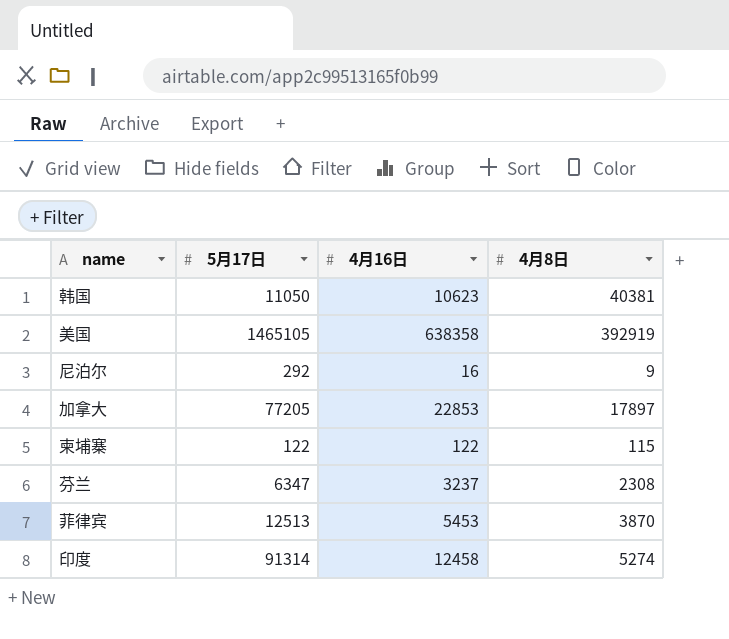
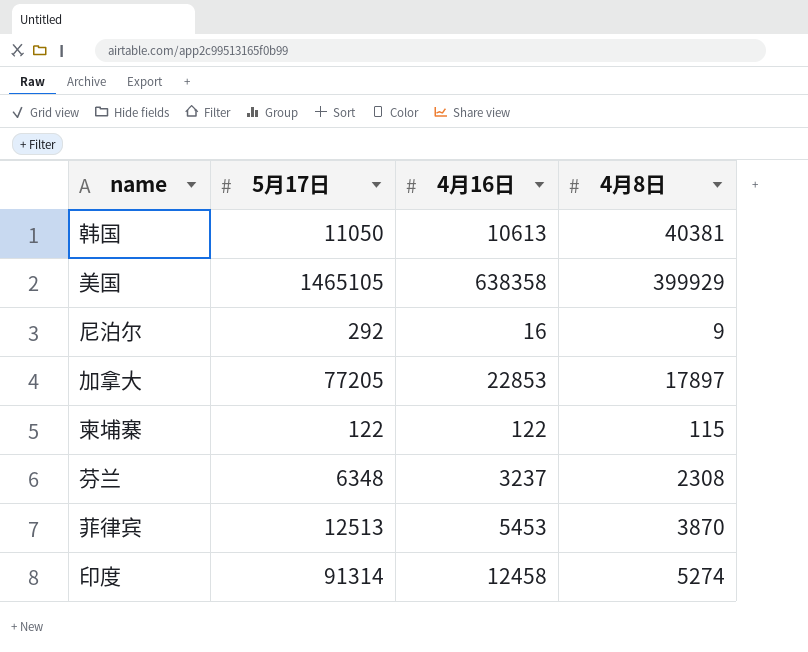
韩国 | 4月16日: 10623 -> 10613
美国 | 4月8日: 392919 -> 399929
芬兰 | 5月17日: 6347 -> 6348

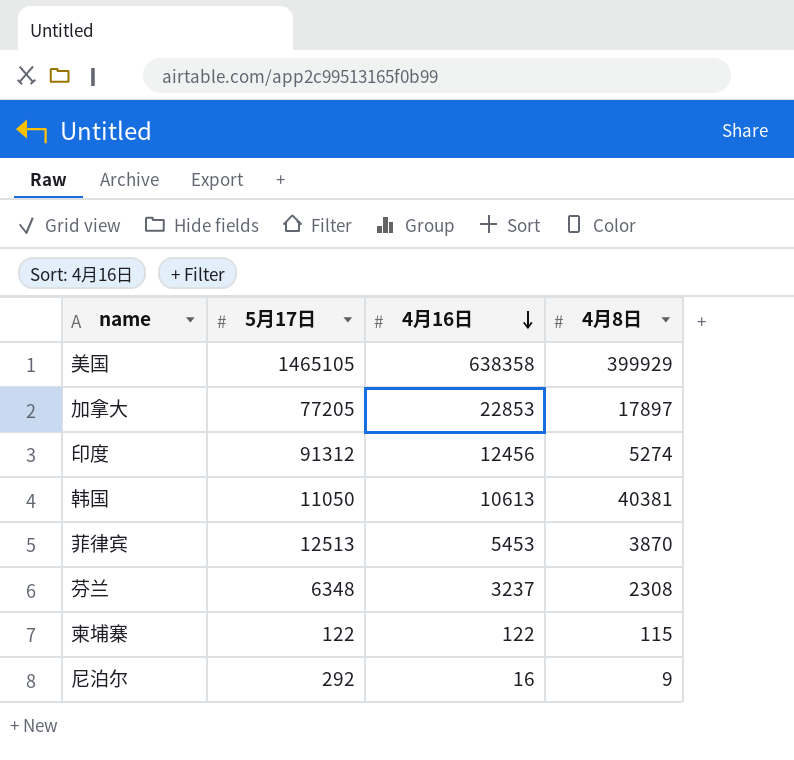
row order: none -> 4月16日 descending
印度 | 5月17日: 91314 -> 91312
印度 | 4月16日: 12458 -> 12456

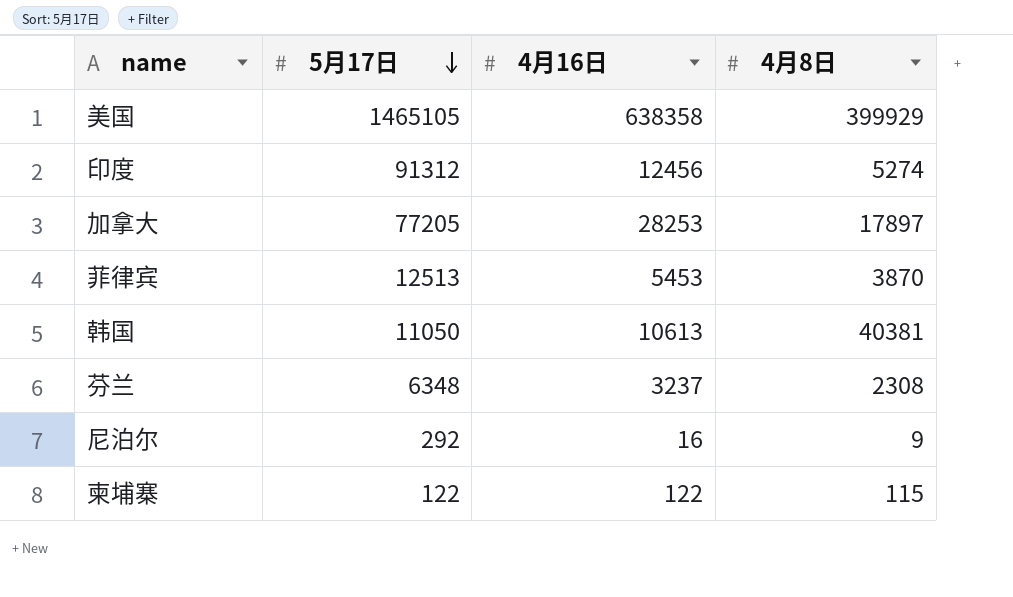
row order: 4月16日 descending -> 5月17日 descending
加拿大 | 4月16日: 22853 -> 28253

